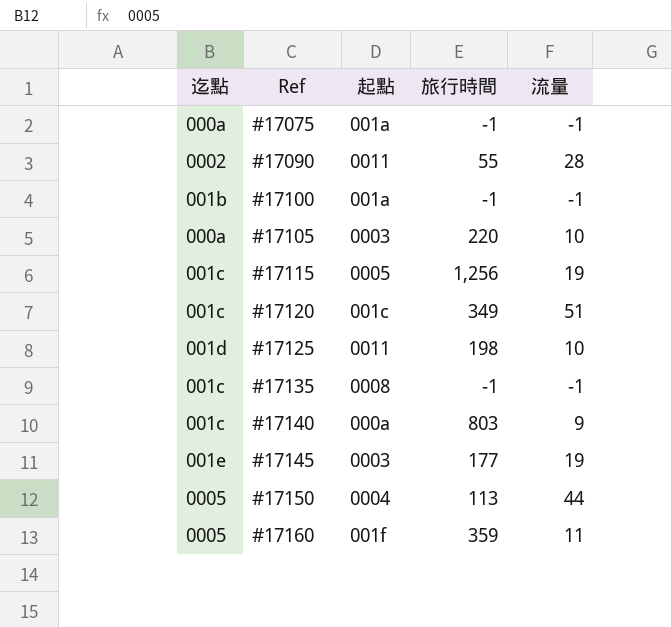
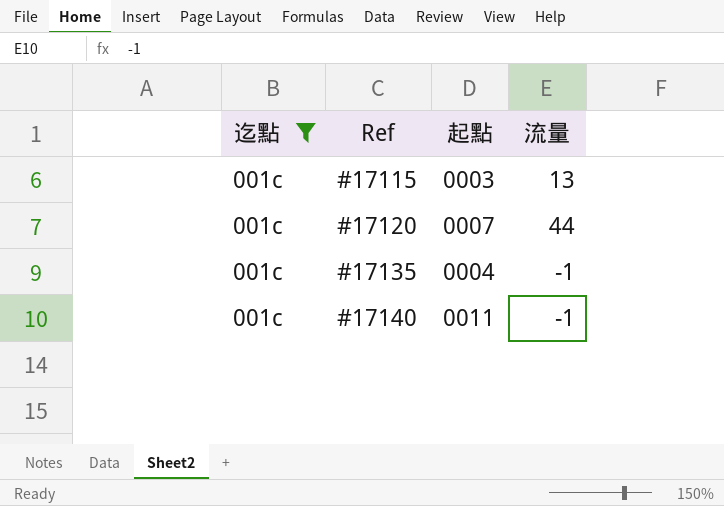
filter: none -> 迄點 = 001c
column 旅行時間 | position: 4 -> none
#17115 | 起點: 0005 -> 0003
#17115 | 流量: 19 -> 13
#17120 | 起點: 001c -> 0007
#17120 | 流量: 51 -> 44
#17135 | 起點: 0008 -> 0004
#17140 | 起點: 000a -> 0011
#17140 | 流量: 9 -> -1

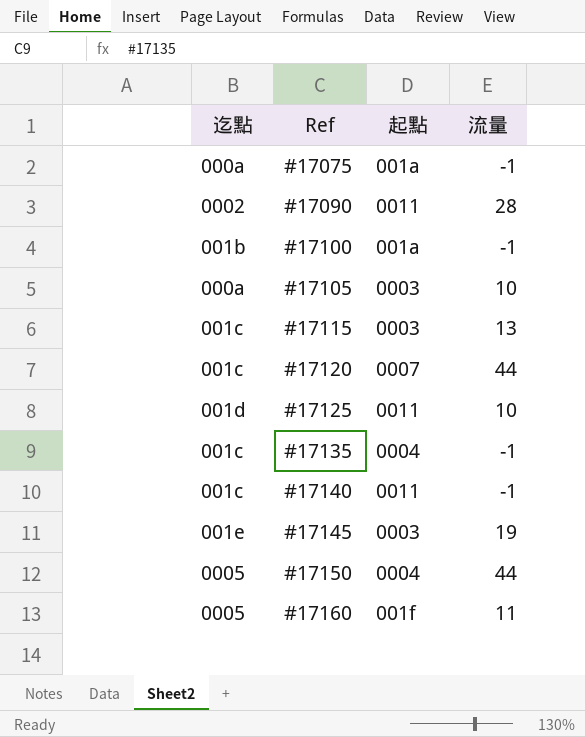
filter: 迄點 = 001c -> none

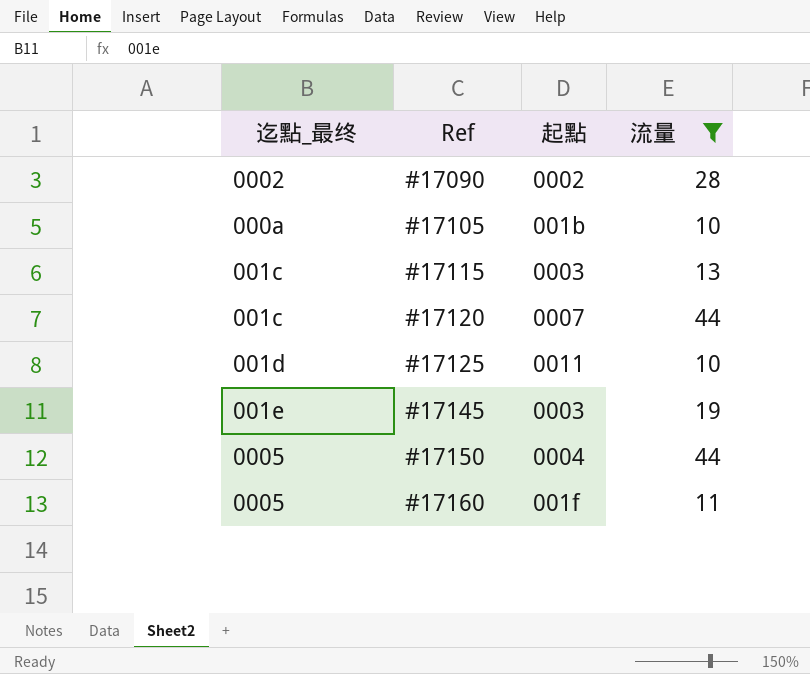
filter: none -> 流量 != -1
column name: 迄點 -> 迄點_最终
#17090 | 起點: 0011 -> 0002
#17105 | 起點: 0003 -> 001b

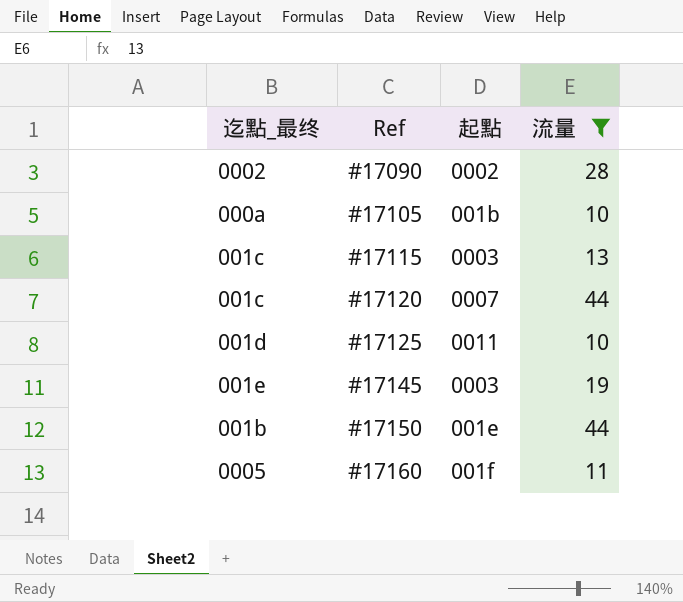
#17150 | 迄點_最终: 0005 -> 001b
#17150 | 起點: 0004 -> 001e

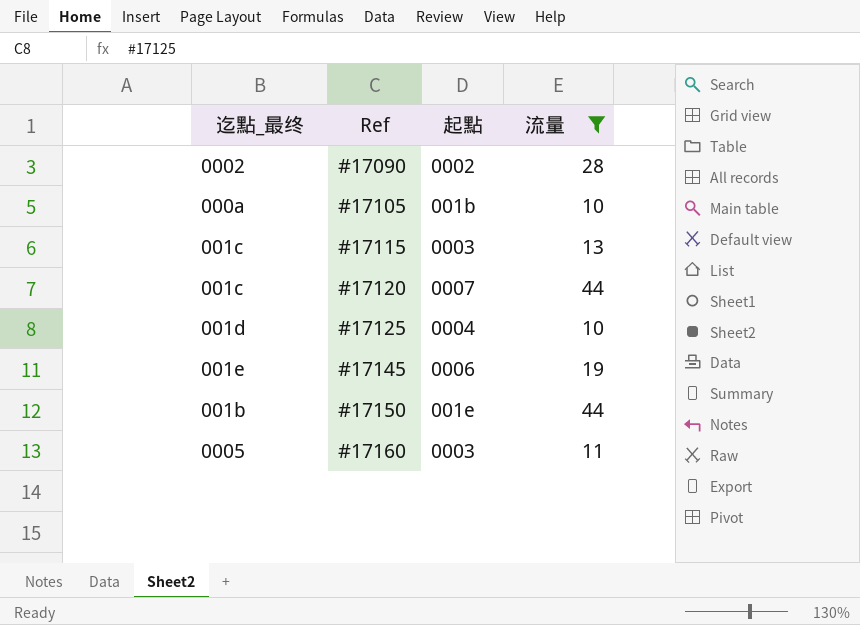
#17125 | 起點: 0011 -> 0004
#17145 | 起點: 0003 -> 0006
#17160 | 起點: 001f -> 0003

